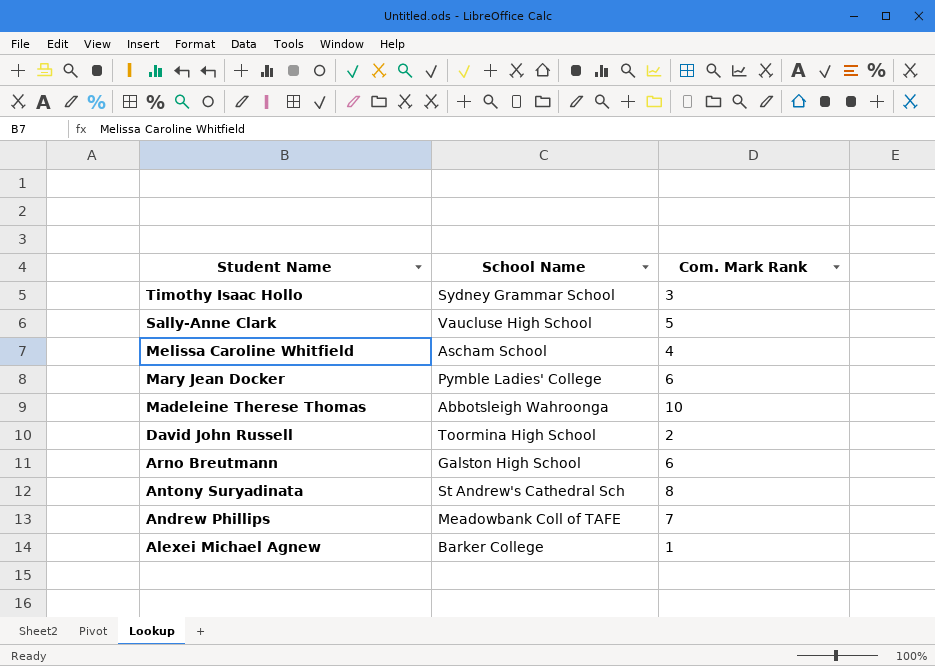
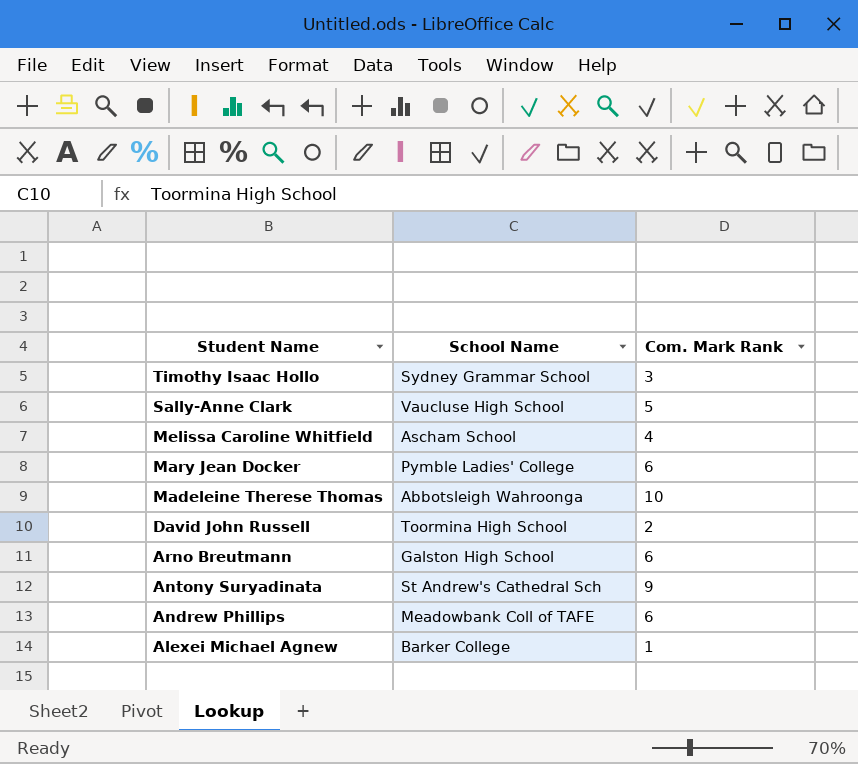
Antony Suryadinata | Com. Mark Rank: 8 -> 9
Andrew Phillips | Com. Mark Rank: 7 -> 6

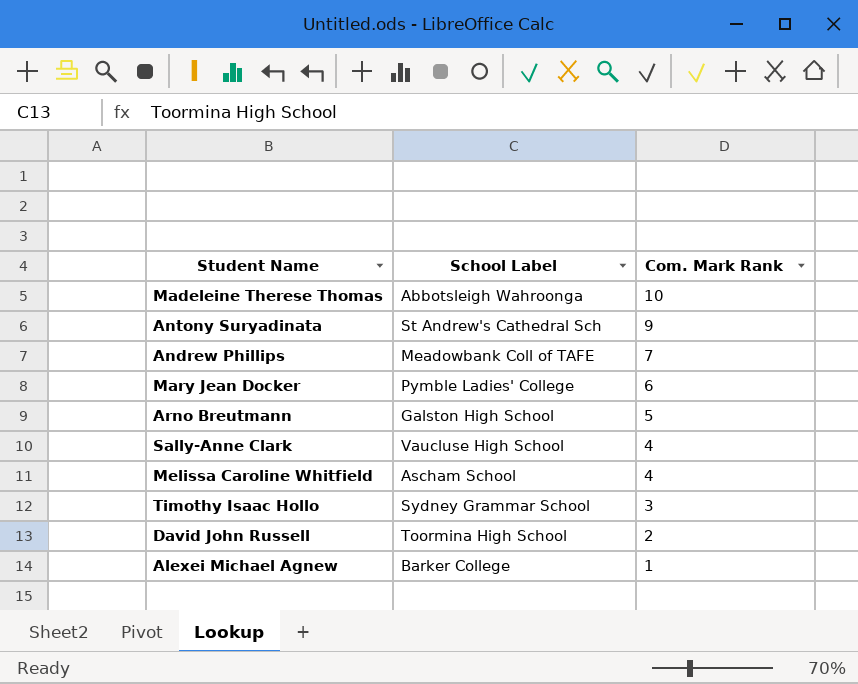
row order: Student Name descending -> Com. Mark Rank descending
column name: School Name -> School Label
Andrew Phillips | Com. Mark Rank: 6 -> 7
Arno Breutmann | Com. Mark Rank: 6 -> 5
Sally-Anne Clark | Com. Mark Rank: 5 -> 4

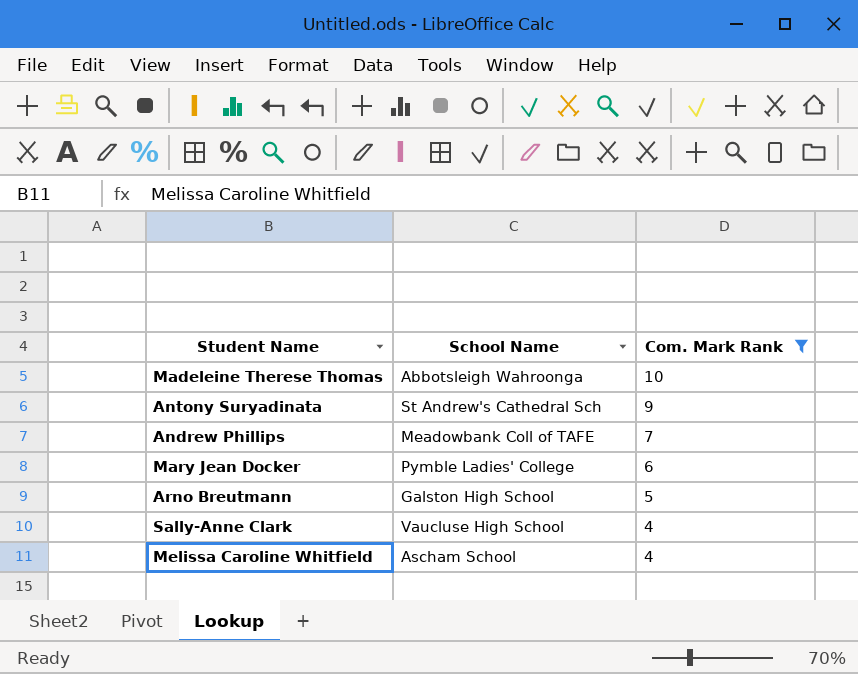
filter: none -> Com. Mark Rank >= 4
column name: School Label -> School Name

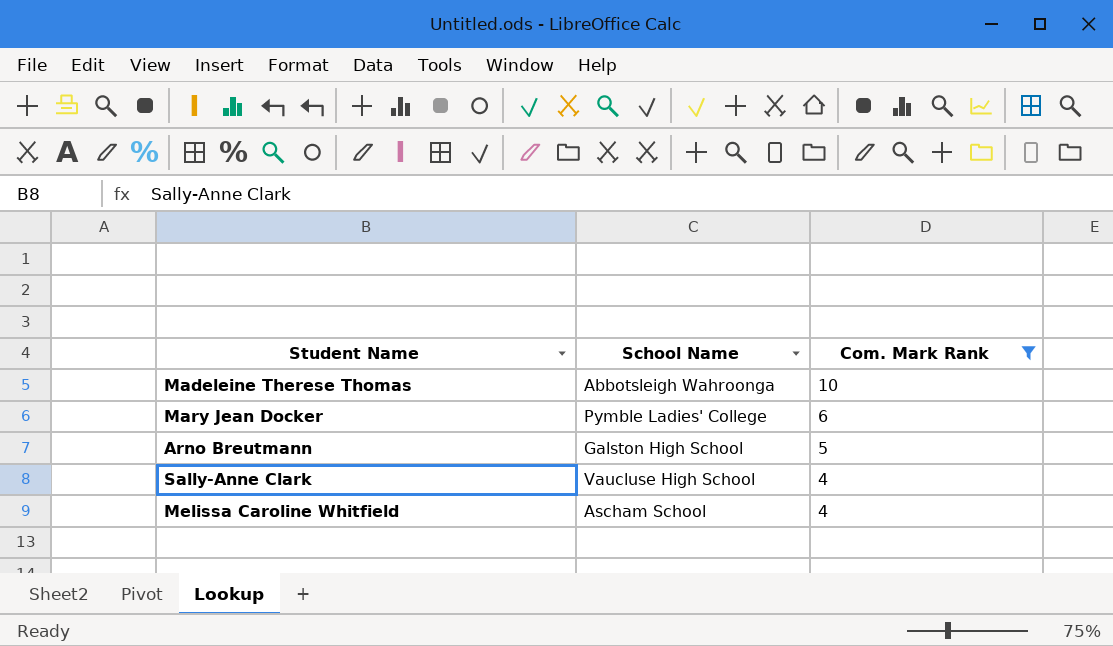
row Antony Suryadinata: St Andrew's Cathedral Sch | 9 -> none
row Andrew Phillips: Meadowbank Coll of TAFE | 7 -> none

